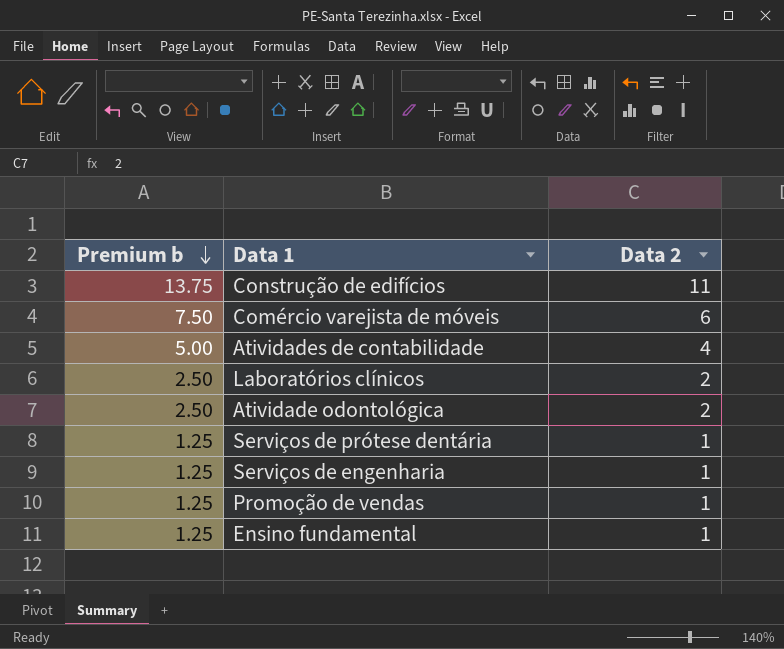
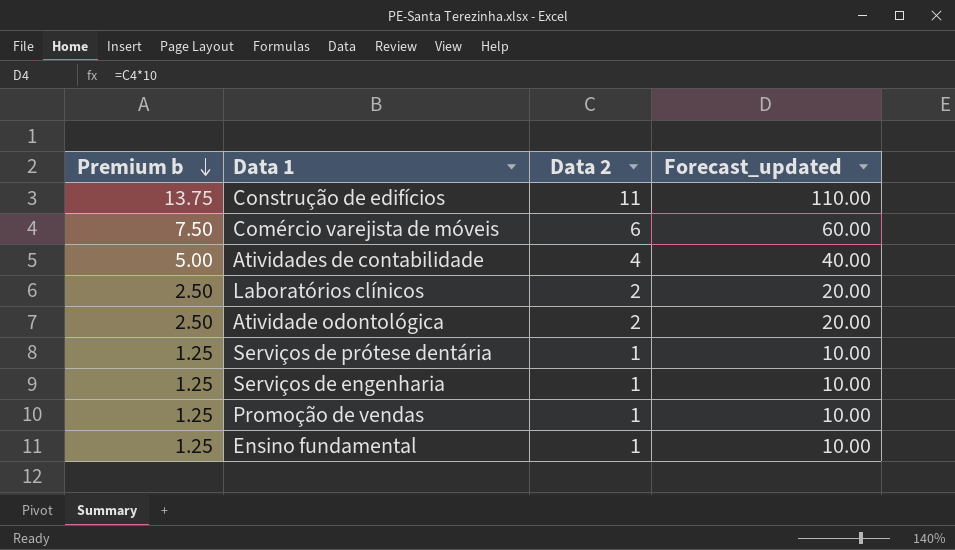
column Forecast_updated | formula: none -> [Data 2] * 10

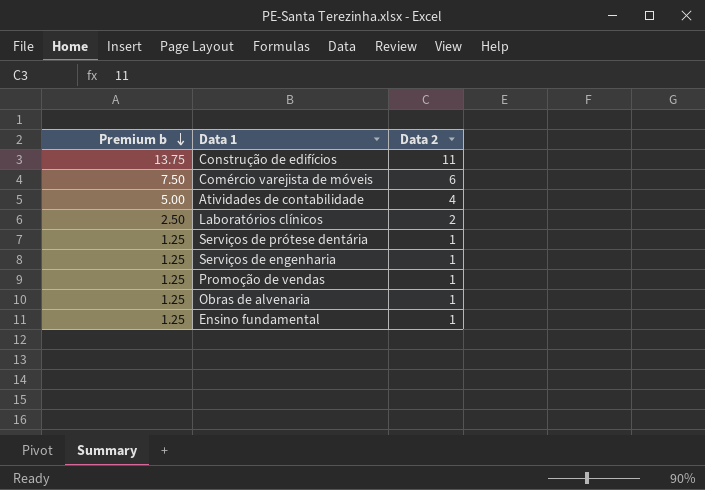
column Forecast_updated | formula: [Data 2] * 10 -> none
row Atividade odontológica: 2.50 | 2 | 20.00 -> none
row Obras de alvenaria: none -> 1.25 | 1

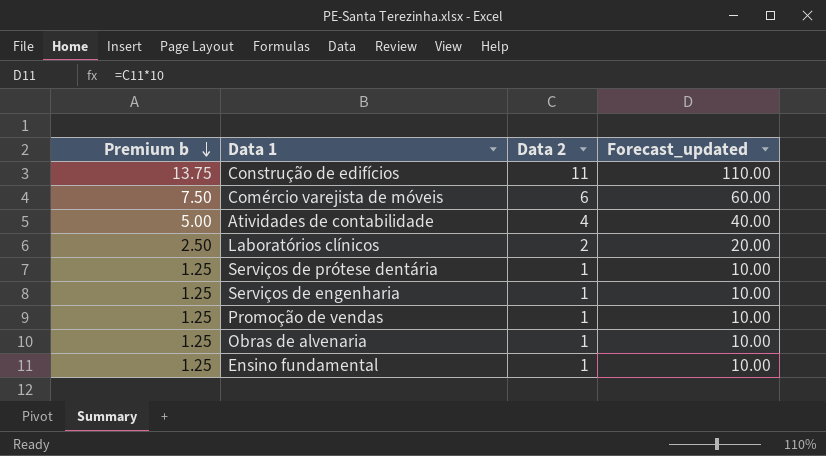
column Forecast_updated | formula: none -> [Data 2] * 10

